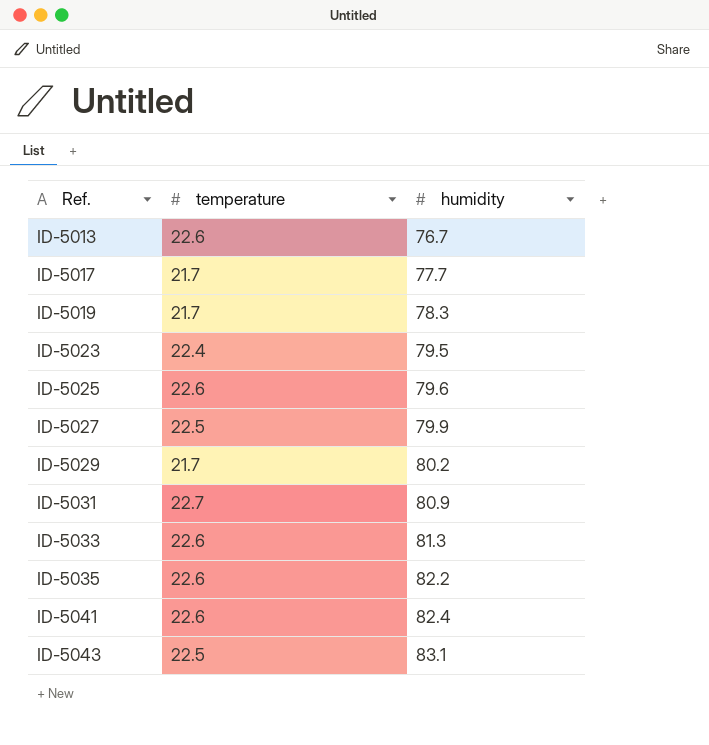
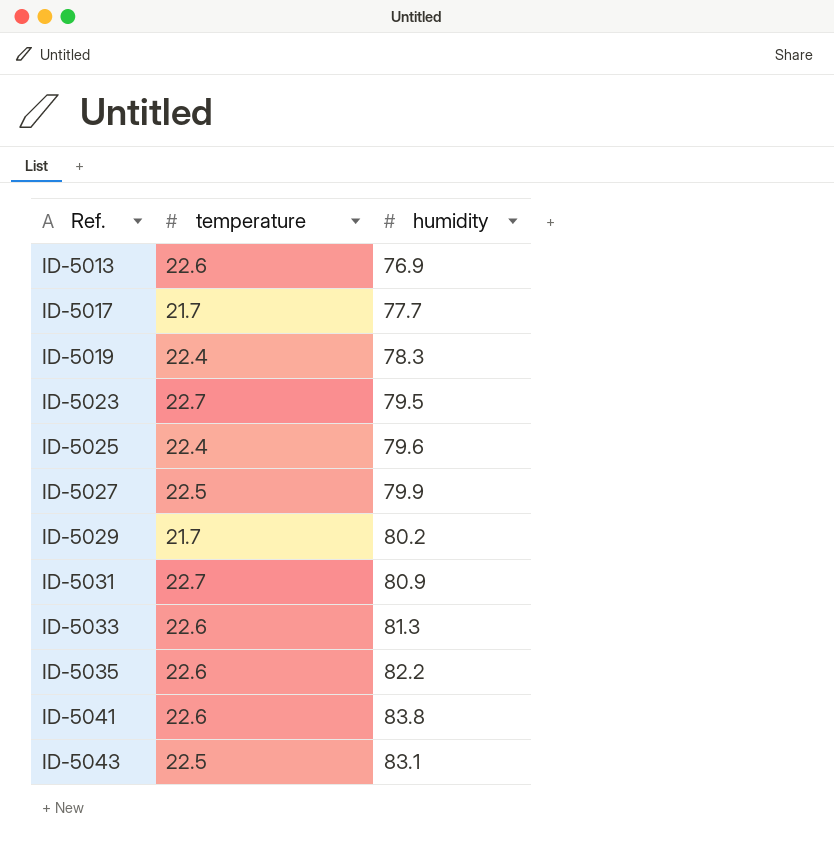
ID-5013 | humidity: 76.7 -> 76.9
ID-5019 | temperature: 21.7 -> 22.4
ID-5023 | temperature: 22.4 -> 22.7
ID-5025 | temperature: 22.6 -> 22.4
ID-5041 | humidity: 82.4 -> 83.8

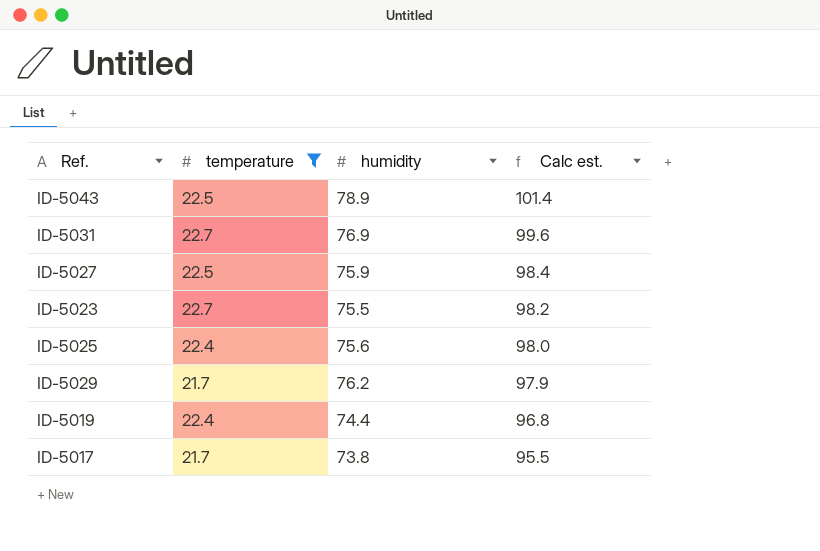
filter: none -> temperature != 22.6
row order: Ref. ascending -> Calc est. descending
column Calc est. | formula: none -> [temperature] + [humidity]
ID-5043 | humidity: 83.1 -> 78.9
ID-5031 | humidity: 80.9 -> 76.9
ID-5027 | humidity: 79.9 -> 75.9
ID-5023 | humidity: 79.5 -> 75.5
ID-5025 | humidity: 79.6 -> 75.6
ID-5029 | humidity: 80.2 -> 76.2
ID-5019 | humidity: 78.3 -> 74.4
ID-5017 | humidity: 77.7 -> 73.8

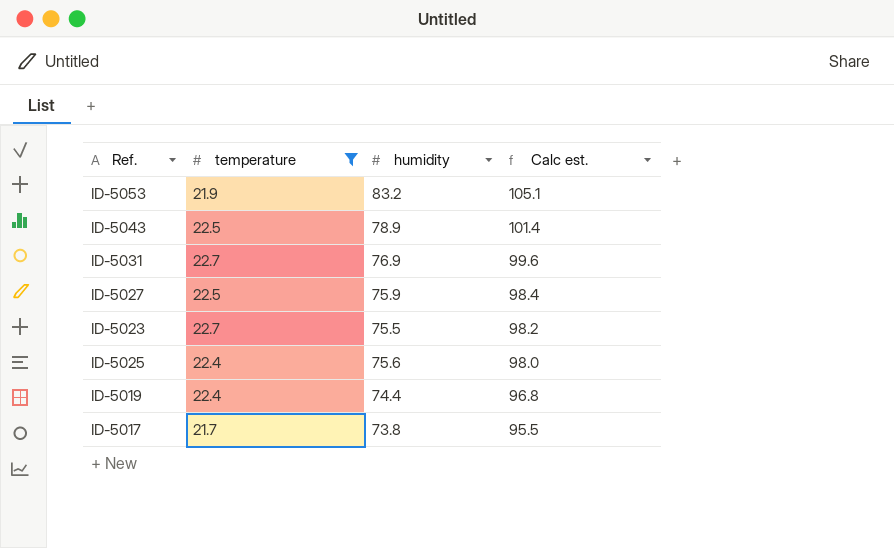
row ID-5029: 21.7 | 76.2 | 97.9 -> none
row ID-5053: none -> 21.9 | 83.2 | 105.1

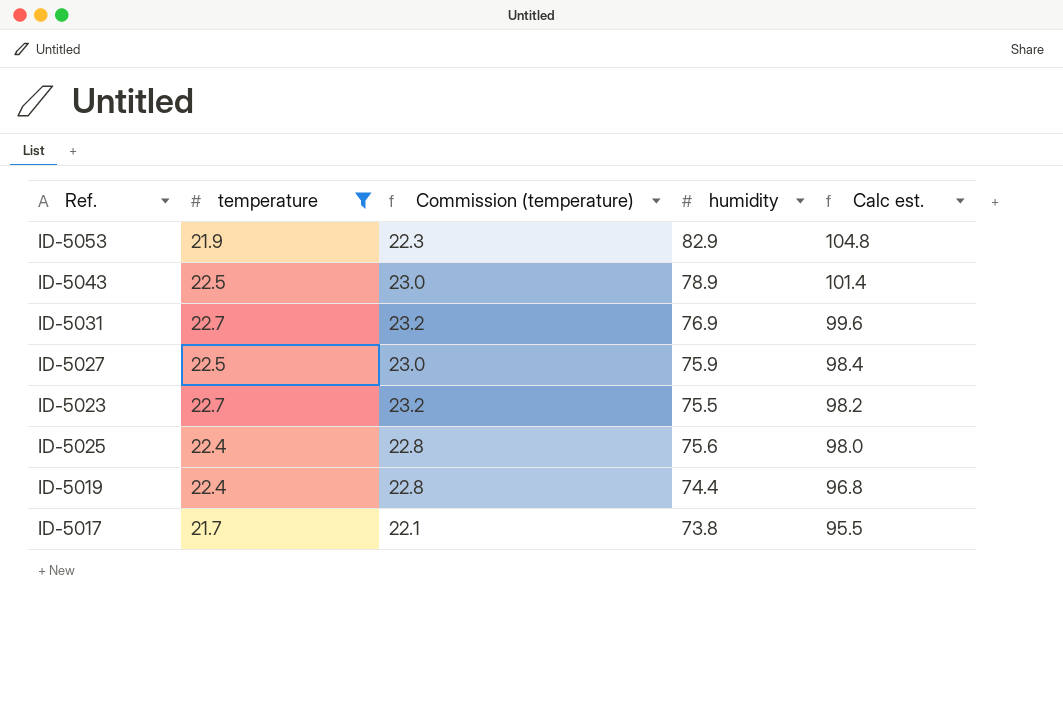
column Commission (temperature) | formula: none -> [temperature] * 1.02
ID-5053 | humidity: 83.2 -> 82.9
ID-5053 | Calc est.: 105.1 -> 104.8

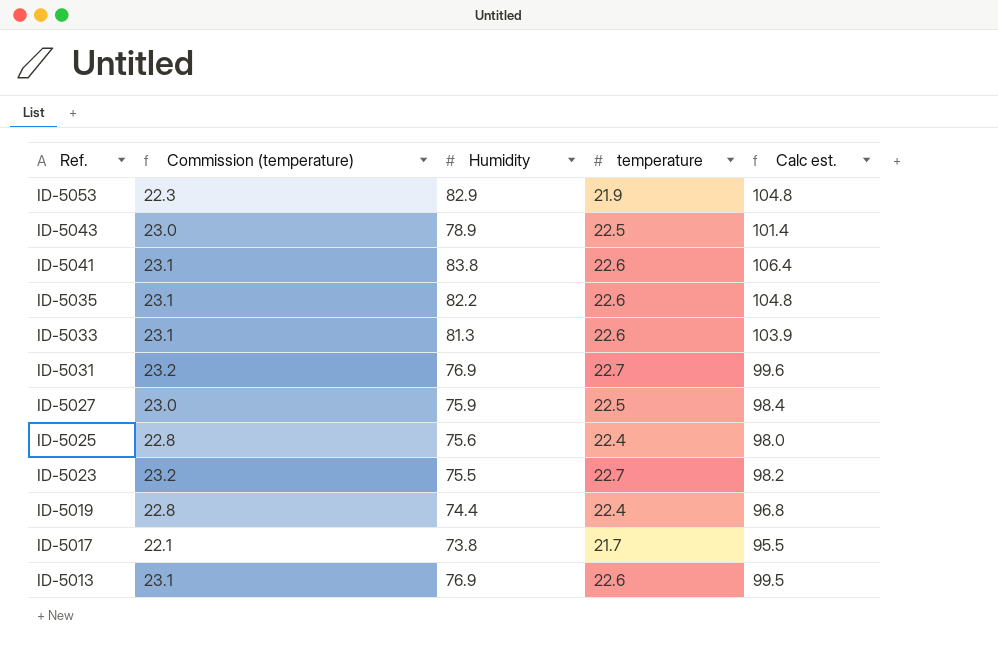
filter: temperature != 22.6 -> none
row order: Calc est. descending -> Ref. descending
column name: humidity -> Humidity
column temperature | position: 2 -> 4

